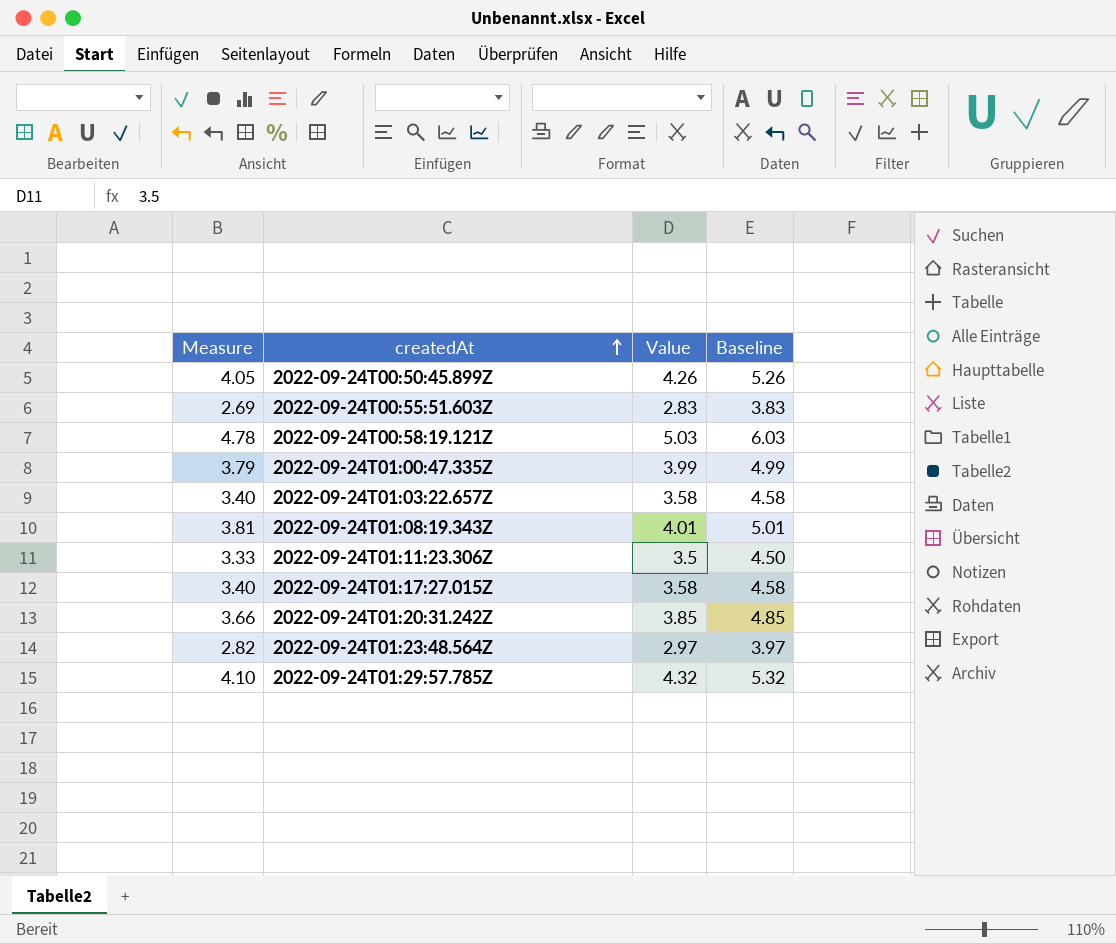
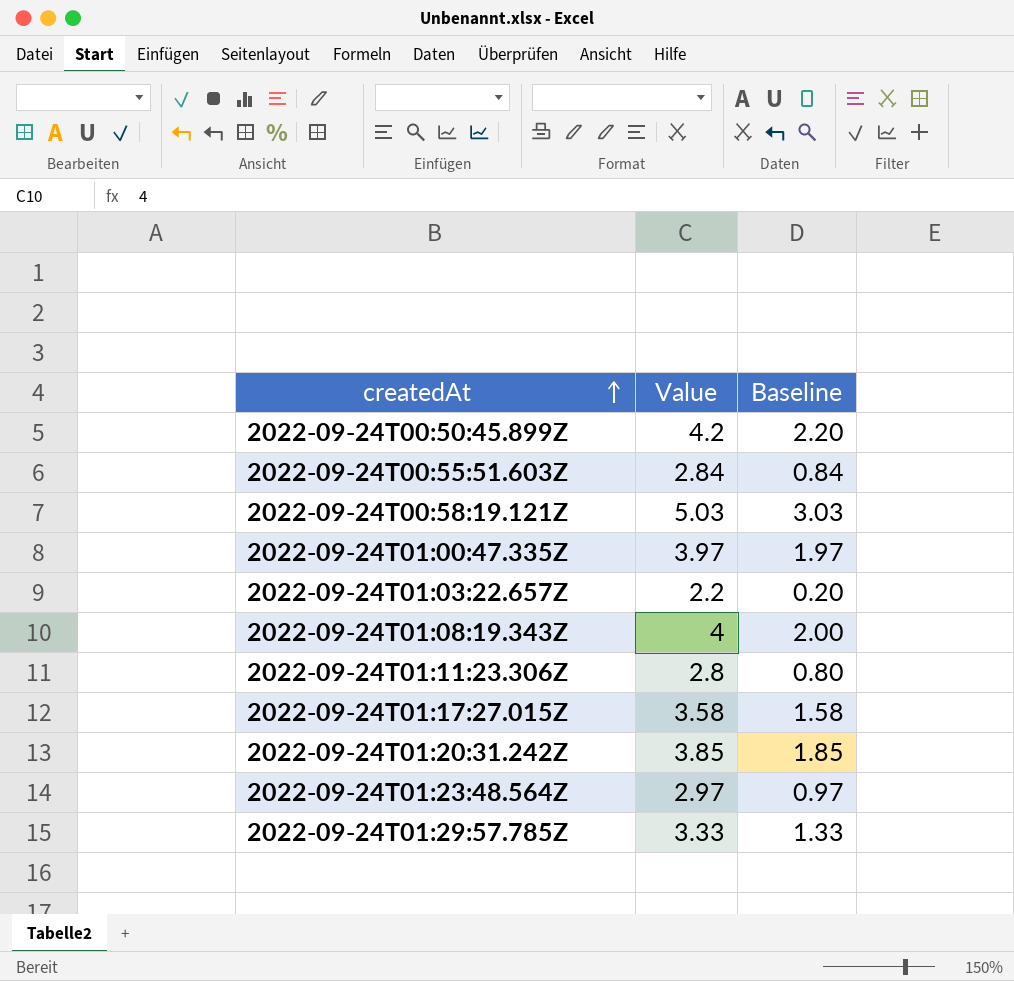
column Measure | formula: [Value] * 0.95 -> none
column Baseline | formula: [Value] + 1 -> [Value] - 2
2022-09-24T00:50:45.899Z | Value: 4.26 -> 4.2
2022-09-24T00:55:51.603Z | Value: 2.83 -> 2.84
2022-09-24T01:00:47.335Z | Value: 3.99 -> 3.97
2022-09-24T01:03:22.657Z | Value: 3.58 -> 2.2
2022-09-24T01:08:19.343Z | Value: 4.01 -> 4
2022-09-24T01:11:23.306Z | Value: 3.5 -> 2.8
2022-09-24T01:29:57.785Z | Value: 4.32 -> 3.33

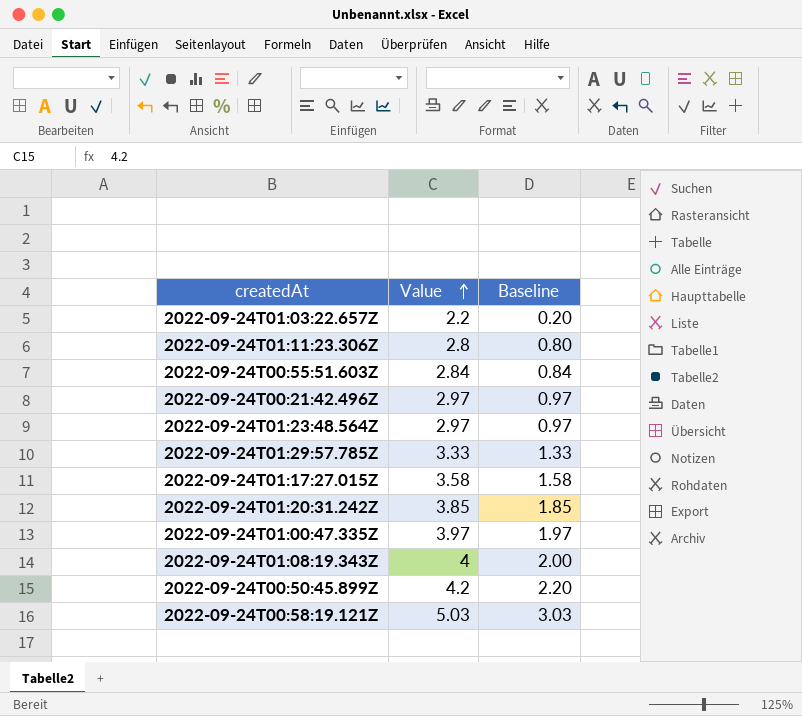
row order: createdAt ascending -> Value ascending
row 2022-09-24T00:21:42.496Z: none -> 2.97 | 0.97

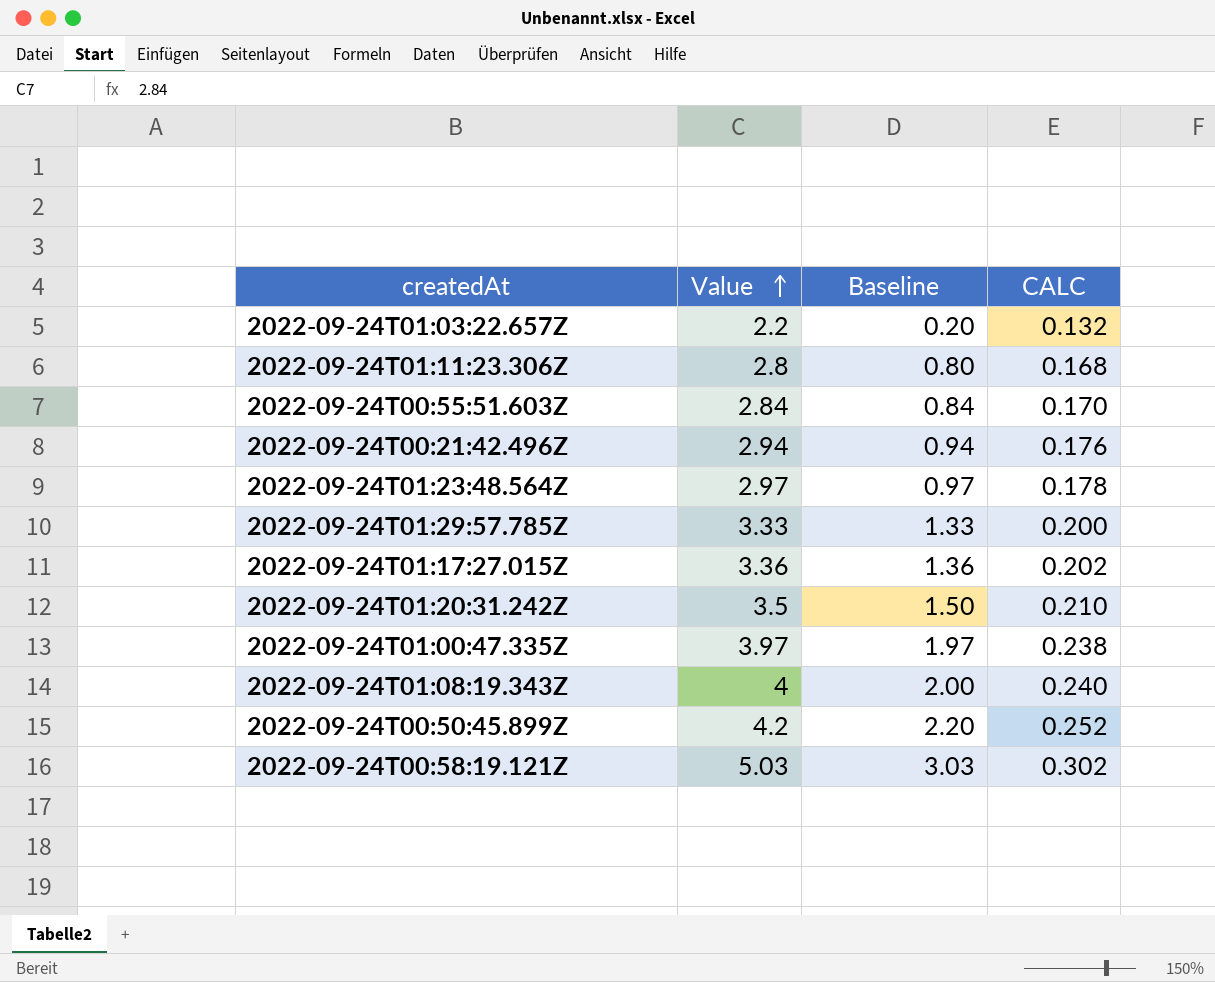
column CALC | formula: none -> [Value] * 0.06
2022-09-24T00:21:42.496Z | Value: 2.97 -> 2.94
2022-09-24T00:21:42.496Z | Baseline: 0.97 -> 0.94
2022-09-24T01:17:27.015Z | Value: 3.58 -> 3.36
2022-09-24T01:17:27.015Z | Baseline: 1.58 -> 1.36
2022-09-24T01:20:31.242Z | Value: 3.85 -> 3.5
2022-09-24T01:20:31.242Z | Baseline: 1.85 -> 1.50

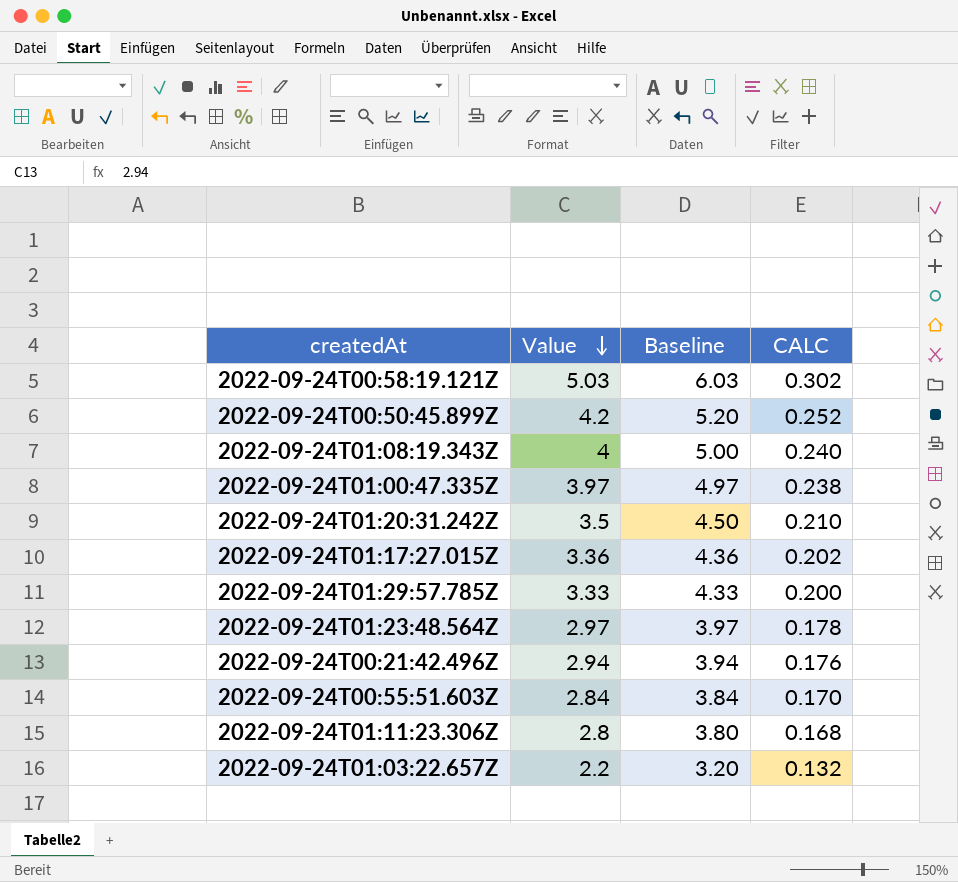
row order: Value ascending -> Value descending
column Baseline | formula: [Value] - 2 -> [Value] + 1

